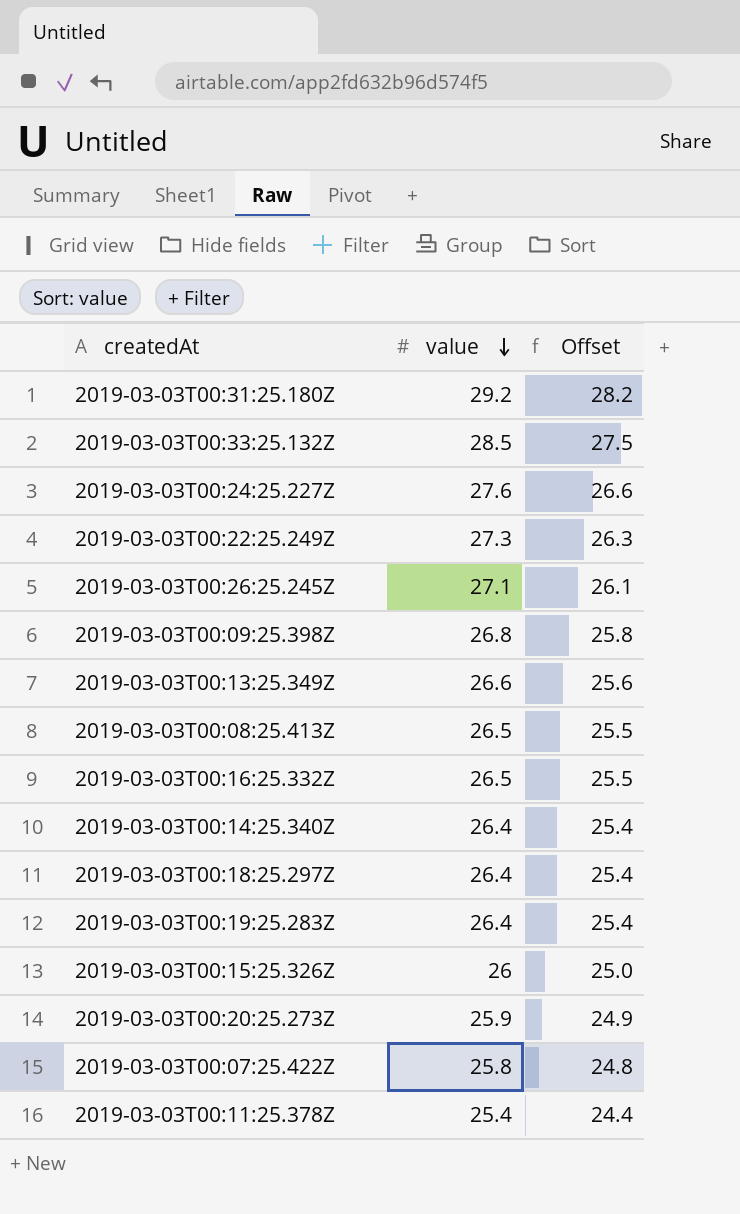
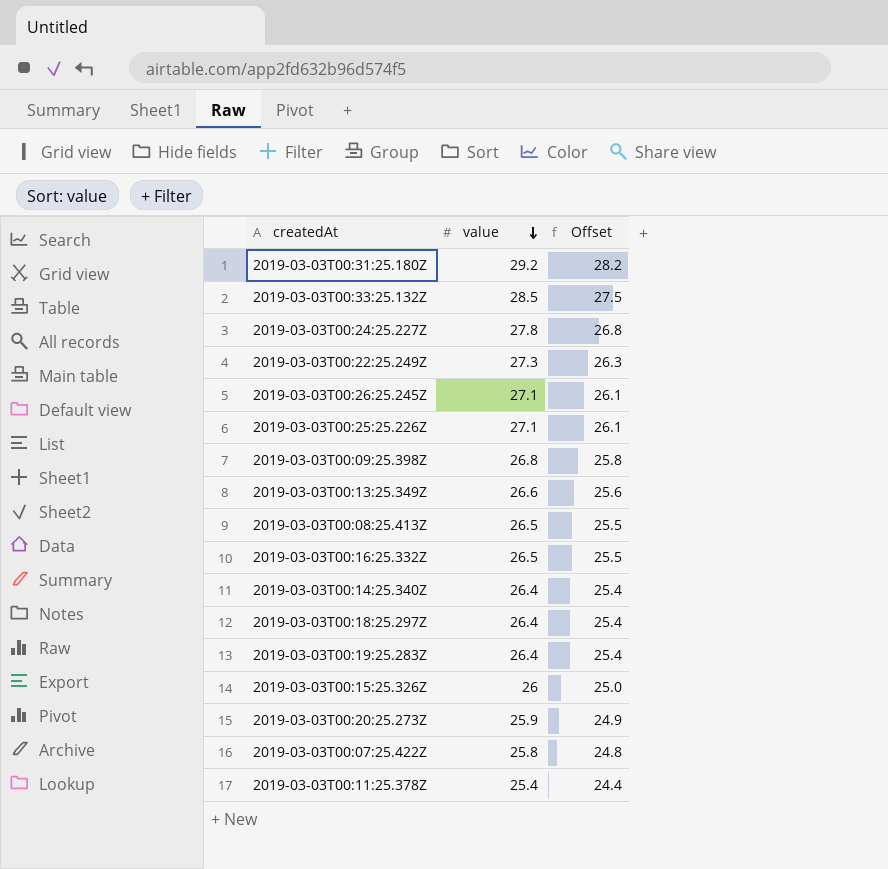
2019-03-03T00:24:25.227Z | value: 27.6 -> 27.8
2019-03-03T00:24:25.227Z | Offset: 26.6 -> 26.8
row 2019-03-03T00:25:25.226Z: none -> 27.1 | 26.1

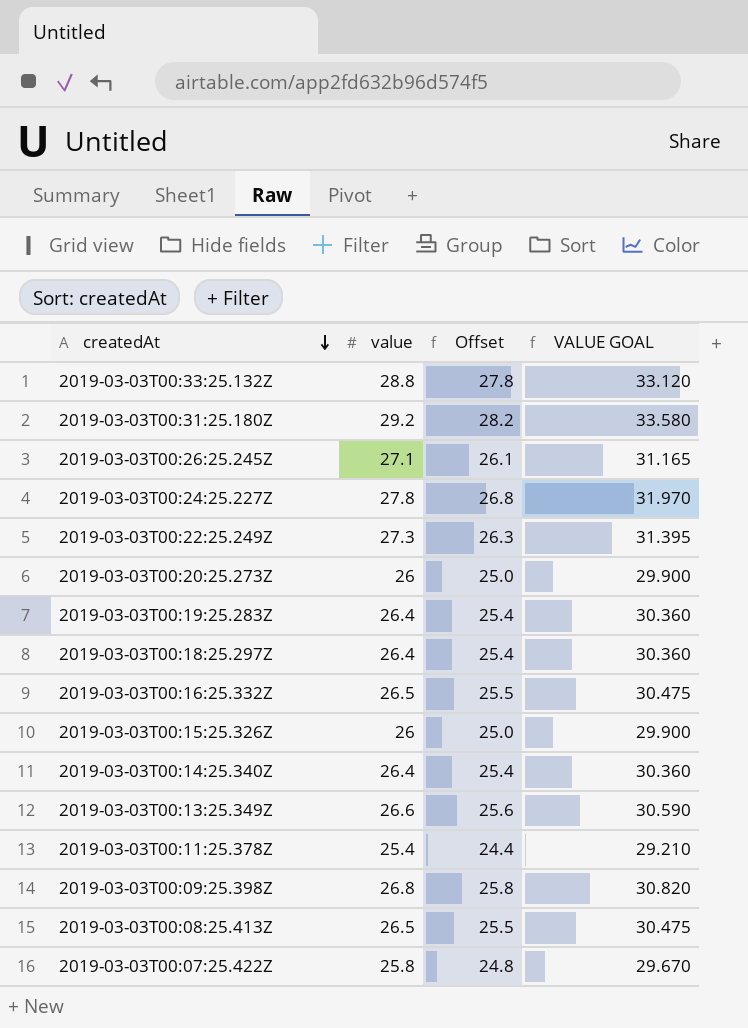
row order: value descending -> createdAt descending
column VALUE GOAL | formula: none -> [value] * 1.15
row 2019-03-03T00:25:25.226Z: 27.1 | 26.1 -> none
2019-03-03T00:33:25.132Z | value: 28.5 -> 28.8
2019-03-03T00:33:25.132Z | Offset: 27.5 -> 27.8
2019-03-03T00:20:25.273Z | value: 25.9 -> 26
2019-03-03T00:20:25.273Z | Offset: 24.9 -> 25.0

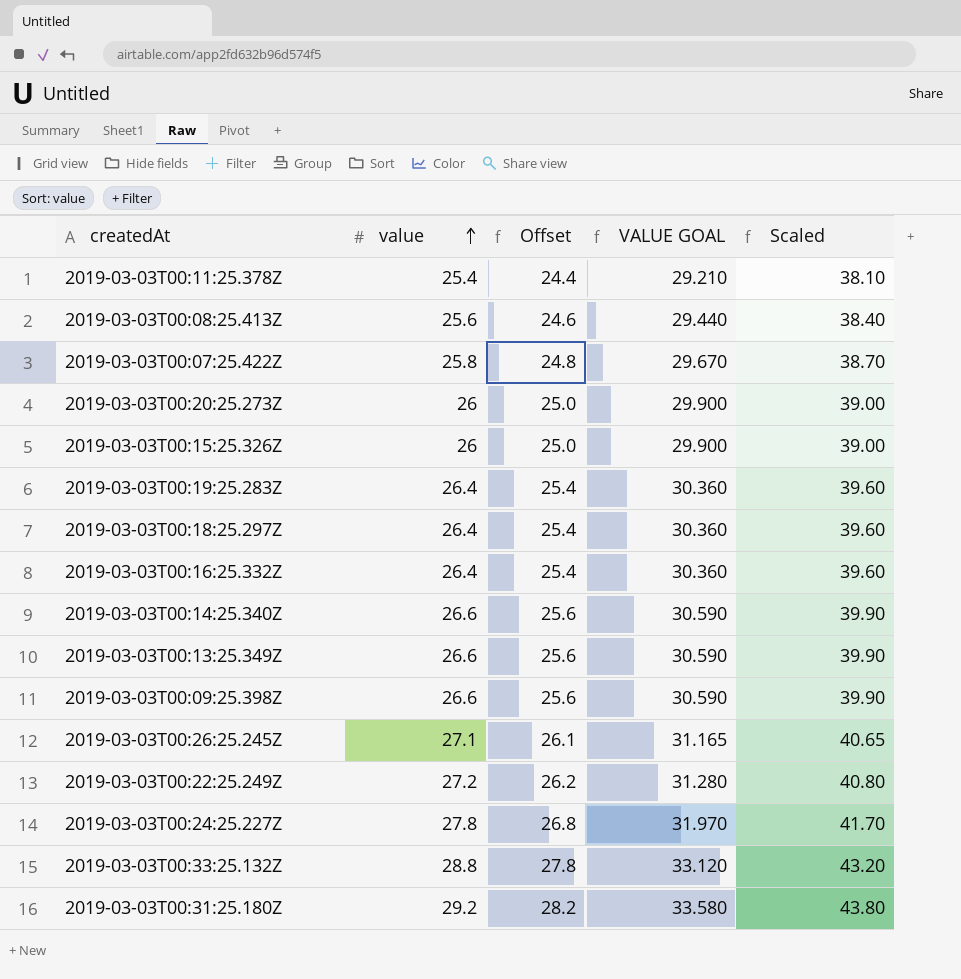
row order: createdAt descending -> value ascending
column Scaled | formula: none -> [value] * 1.5
2019-03-03T00:08:25.413Z | value: 26.5 -> 25.6
2019-03-03T00:08:25.413Z | Offset: 25.5 -> 24.6
2019-03-03T00:08:25.413Z | VALUE GOAL: 30.475 -> 29.440
2019-03-03T00:16:25.332Z | value: 26.5 -> 26.4
2019-03-03T00:16:25.332Z | Offset: 25.5 -> 25.4
2019-03-03T00:16:25.332Z | VALUE GOAL: 30.475 -> 30.360
2019-03-03T00:14:25.340Z | value: 26.4 -> 26.6
2019-03-03T00:14:25.340Z | Offset: 25.4 -> 25.6
2019-03-03T00:14:25.340Z | VALUE GOAL: 30.360 -> 30.590
2019-03-03T00:09:25.398Z | value: 26.8 -> 26.6
2019-03-03T00:09:25.398Z | Offset: 25.8 -> 25.6
2019-03-03T00:09:25.398Z | VALUE GOAL: 30.820 -> 30.590
2019-03-03T00:22:25.249Z | value: 27.3 -> 27.2
2019-03-03T00:22:25.249Z | Offset: 26.3 -> 26.2
2019-03-03T00:22:25.249Z | VALUE GOAL: 31.395 -> 31.280

